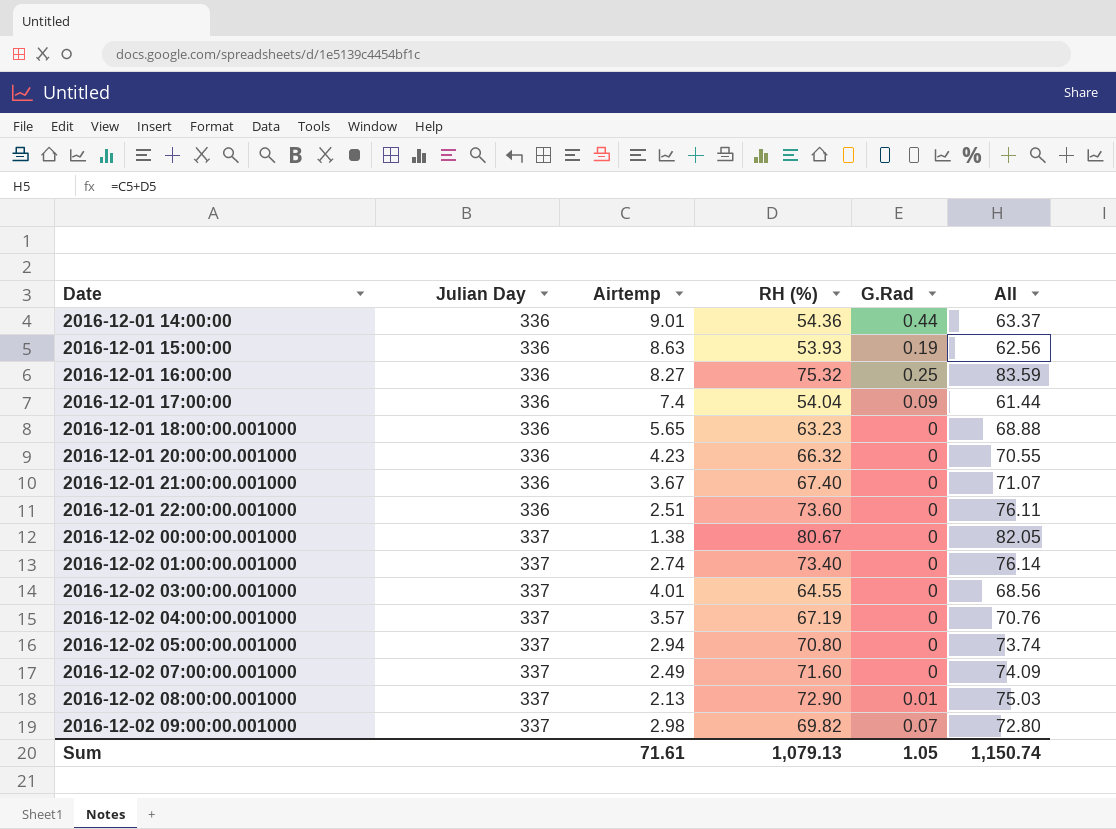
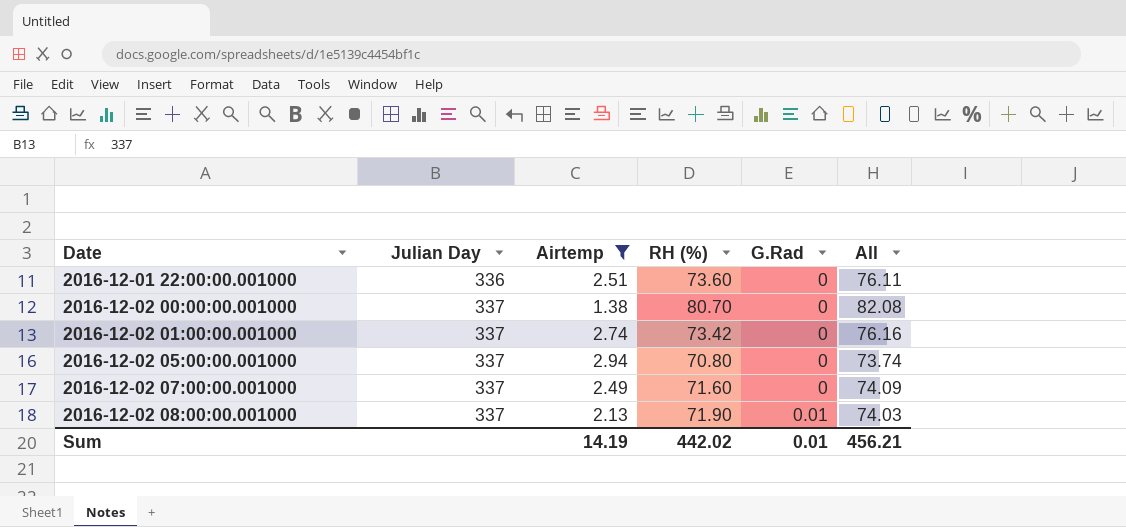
filter: none -> Airtemp <= 2.94
2016-12-02 00:00:00.001000 | RH (%): 80.67 -> 80.70
2016-12-02 00:00:00.001000 | All: 82.05 -> 82.08
2016-12-02 01:00:00.001000 | RH (%): 73.40 -> 73.42
2016-12-02 01:00:00.001000 | All: 76.14 -> 76.16
2016-12-02 08:00:00.001000 | RH (%): 72.90 -> 71.90
2016-12-02 08:00:00.001000 | All: 75.03 -> 74.03
Sum | Airtemp: 71.61 -> 14.19
Sum | RH (%): 1,079.13 -> 442.02
Sum | G.Rad: 1.05 -> 0.01
Sum | All: 1,150.74 -> 456.21

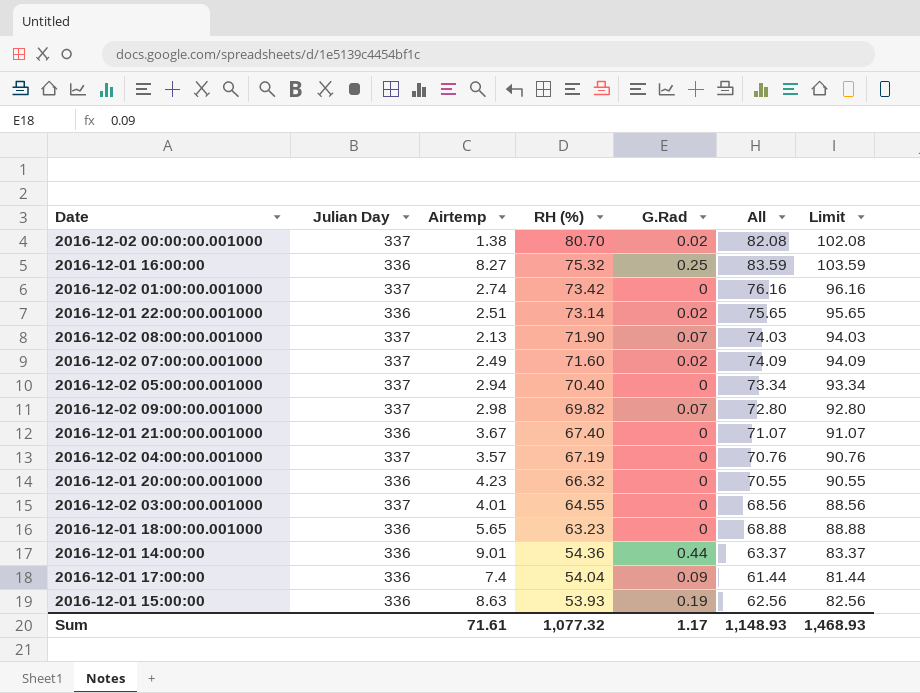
filter: Airtemp <= 2.94 -> none
row order: Date ascending -> RH (%) descending
column Limit | formula: none -> [All] + 20
2016-12-02 00:00:00.001000 | G.Rad: 0 -> 0.02
2016-12-01 22:00:00.001000 | RH (%): 73.60 -> 73.14
2016-12-01 22:00:00.001000 | G.Rad: 0 -> 0.02
2016-12-01 22:00:00.001000 | All: 76.11 -> 75.65
2016-12-02 08:00:00.001000 | G.Rad: 0.01 -> 0.07
2016-12-02 07:00:00.001000 | G.Rad: 0 -> 0.02
2016-12-02 05:00:00.001000 | RH (%): 70.80 -> 70.40
2016-12-02 05:00:00.001000 | All: 73.74 -> 73.34
Sum | Airtemp: 14.19 -> 71.61
Sum | RH (%): 442.02 -> 1,077.32
Sum | G.Rad: 0.01 -> 1.17
Sum | All: 456.21 -> 1,148.93

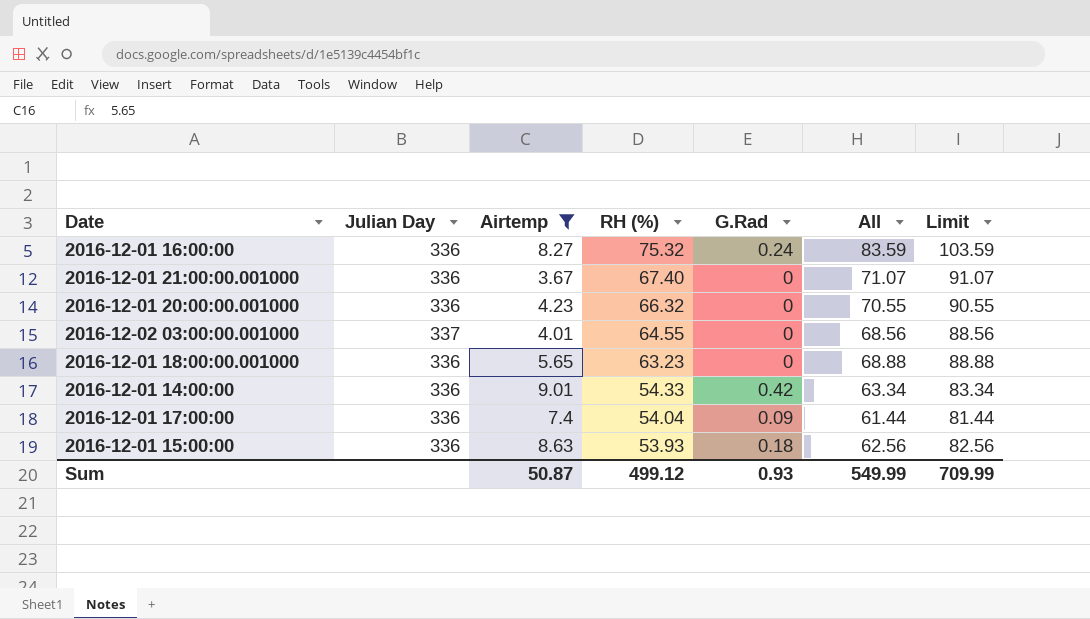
filter: none -> Airtemp >= 3.67
2016-12-01 16:00:00 | G.Rad: 0.25 -> 0.24
2016-12-01 14:00:00 | RH (%): 54.36 -> 54.33
2016-12-01 14:00:00 | G.Rad: 0.44 -> 0.42
2016-12-01 14:00:00 | All: 63.37 -> 63.34
2016-12-01 14:00:00 | Limit: 83.37 -> 83.34
2016-12-01 15:00:00 | G.Rad: 0.19 -> 0.18
Sum | Airtemp: 71.61 -> 50.87
Sum | RH (%): 1,077.32 -> 499.12
Sum | G.Rad: 1.17 -> 0.93
Sum | All: 1,148.93 -> 549.99
Sum | Limit: 1,468.93 -> 709.99

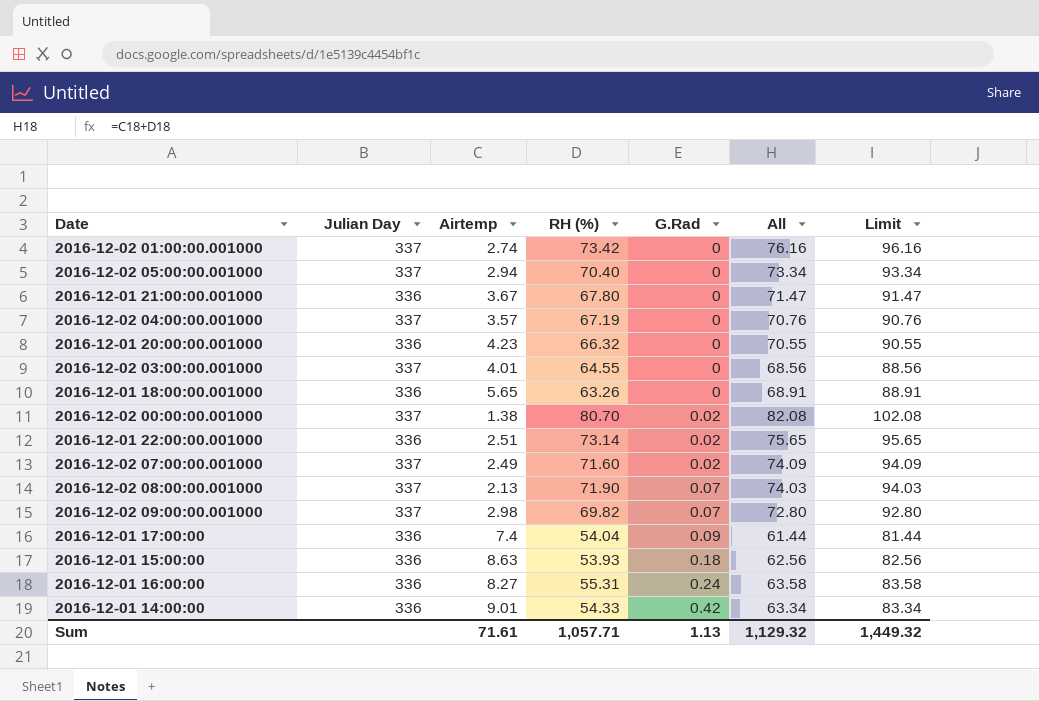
filter: Airtemp >= 3.67 -> none
row order: RH (%) descending -> G.Rad ascending
2016-12-01 21:00:00.001000 | RH (%): 67.40 -> 67.80
2016-12-01 21:00:00.001000 | All: 71.07 -> 71.47
2016-12-01 21:00:00.001000 | Limit: 91.07 -> 91.47
2016-12-01 18:00:00.001000 | RH (%): 63.23 -> 63.26
2016-12-01 18:00:00.001000 | All: 68.88 -> 68.91
2016-12-01 18:00:00.001000 | Limit: 88.88 -> 88.91
2016-12-01 16:00:00 | RH (%): 75.32 -> 55.31
2016-12-01 16:00:00 | All: 83.59 -> 63.58
2016-12-01 16:00:00 | Limit: 103.59 -> 83.58
Sum | Airtemp: 50.87 -> 71.61
Sum | RH (%): 499.12 -> 1,057.71
Sum | G.Rad: 0.93 -> 1.13
Sum | All: 549.99 -> 1,129.32
Sum | Limit: 709.99 -> 1,449.32

